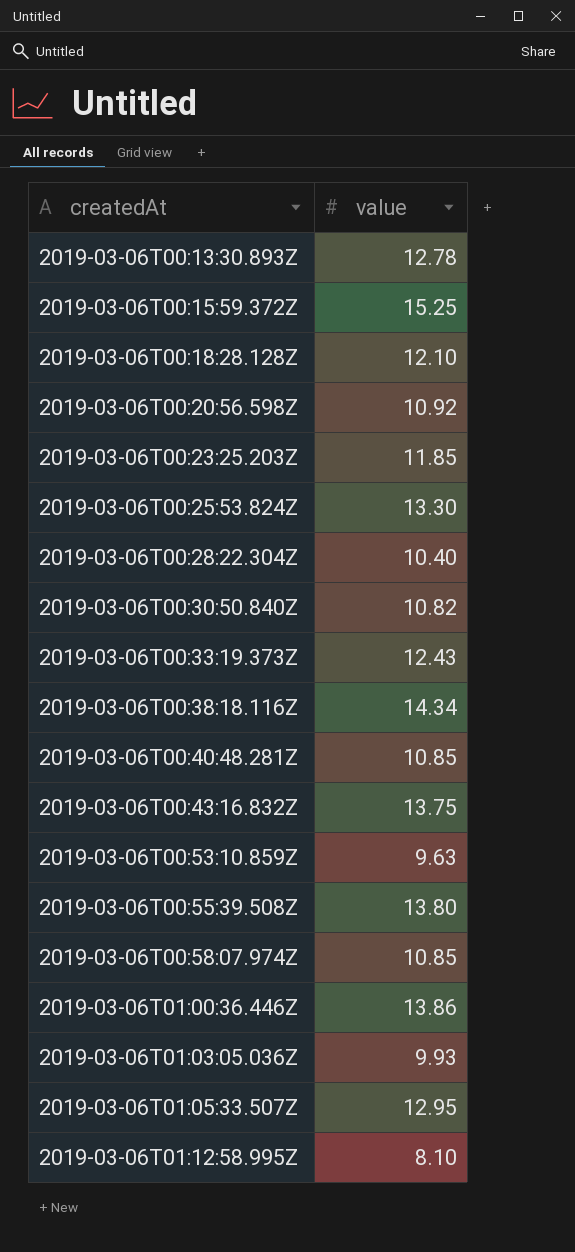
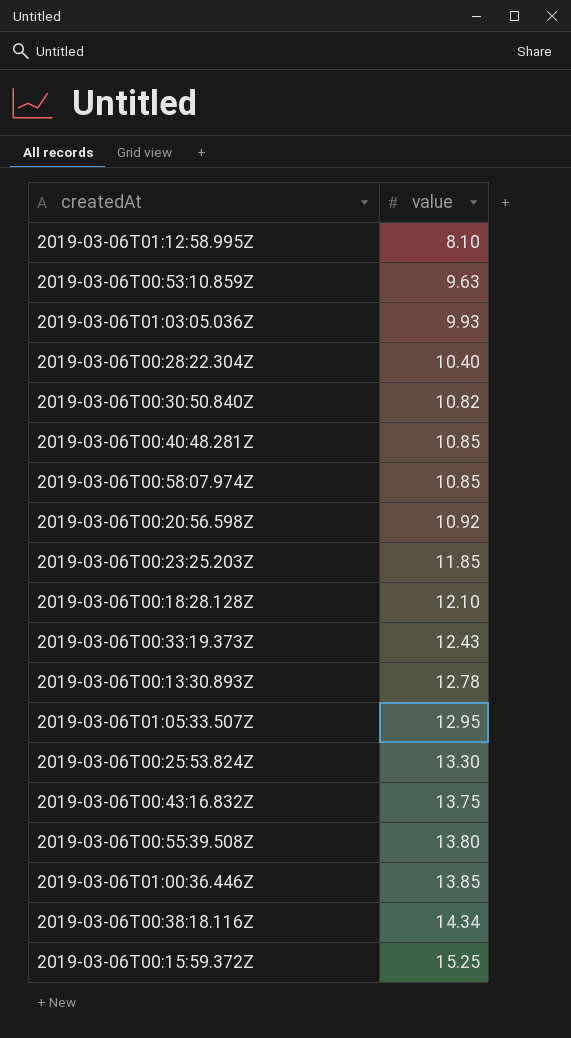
row order: createdAt ascending -> value ascending
2019-03-06T01:00:36.446Z | value: 13.86 -> 13.85

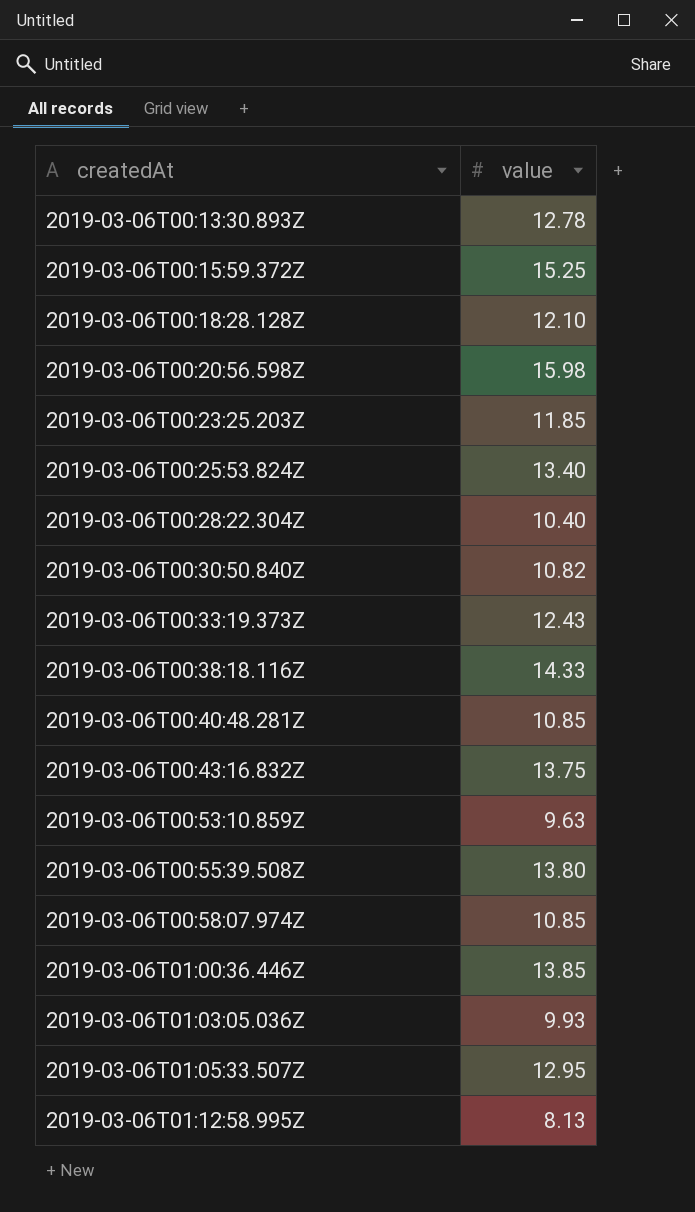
row order: value ascending -> createdAt ascending
2019-03-06T00:20:56.598Z | value: 10.92 -> 15.98
2019-03-06T00:25:53.824Z | value: 13.30 -> 13.40
2019-03-06T00:38:18.116Z | value: 14.34 -> 14.33
2019-03-06T01:12:58.995Z | value: 8.10 -> 8.13

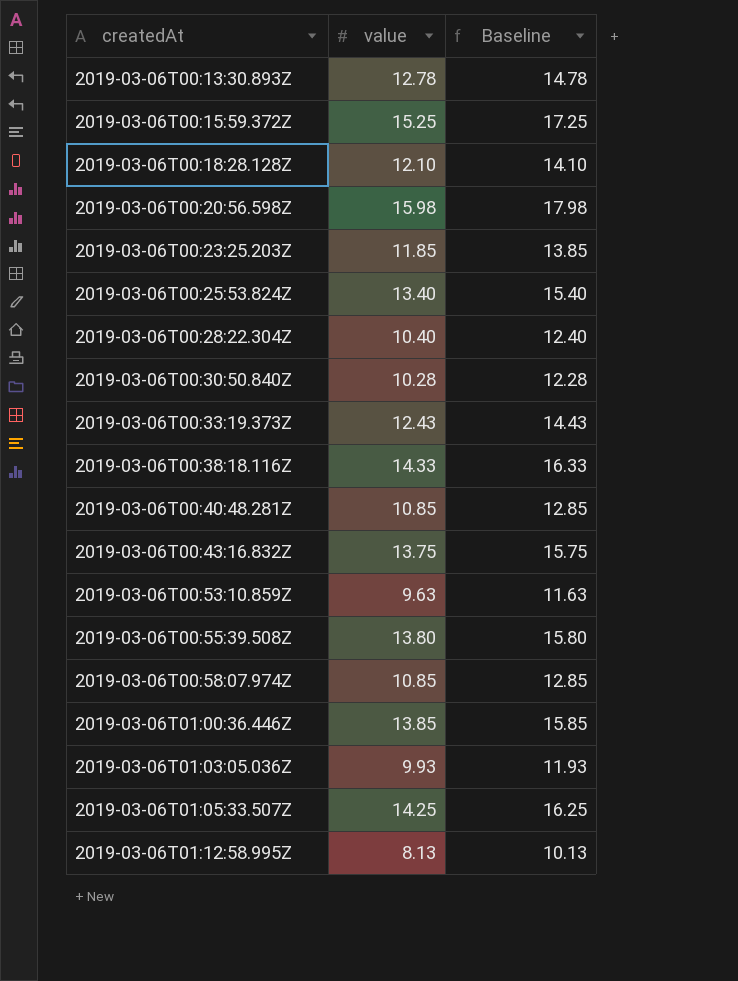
column Baseline | formula: none -> [value] + 2
2019-03-06T00:30:50.840Z | value: 10.82 -> 10.28
2019-03-06T01:05:33.507Z | value: 12.95 -> 14.25

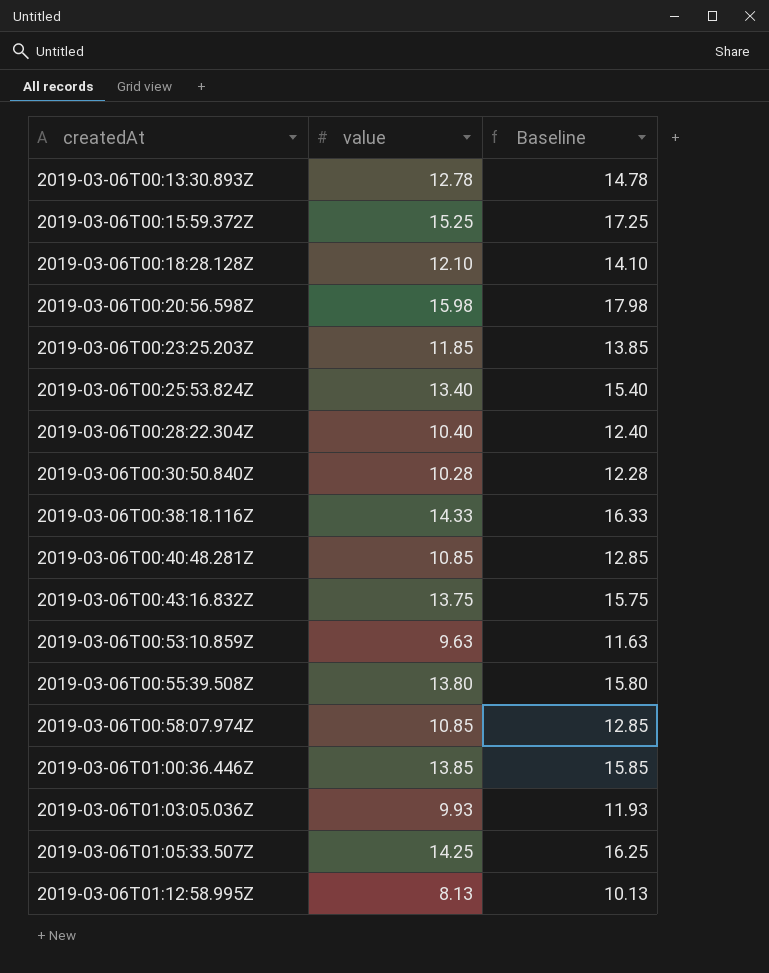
row 2019-03-06T00:33:19.373Z: 12.43 | 14.43 -> none

